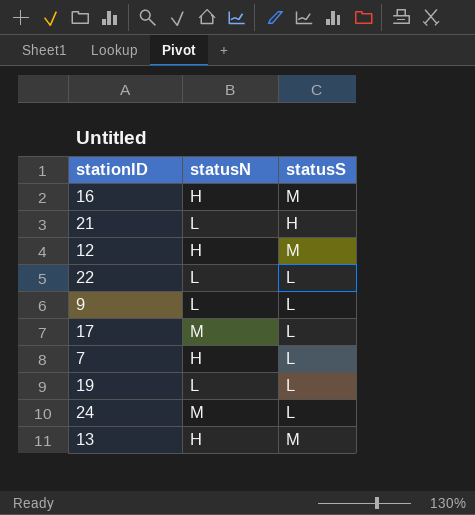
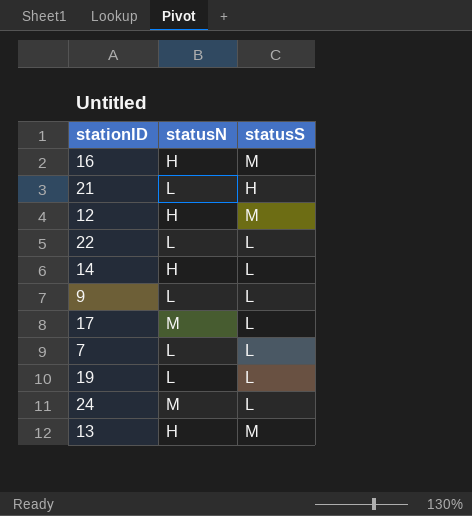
row 14: none -> H | L
7 | statusN: H -> L

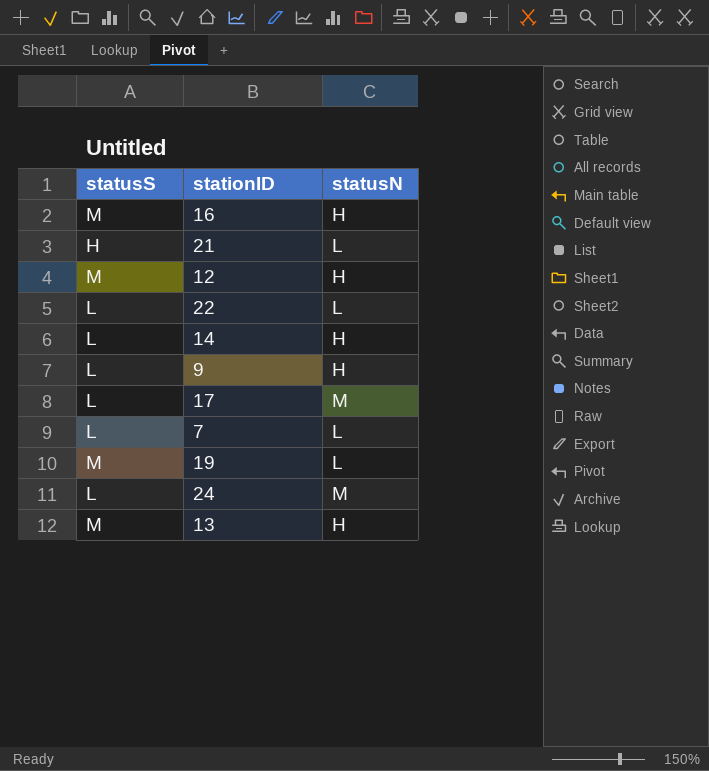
column statusS | position: 3 -> 1
9 | statusN: L -> H
19 | statusS: L -> M

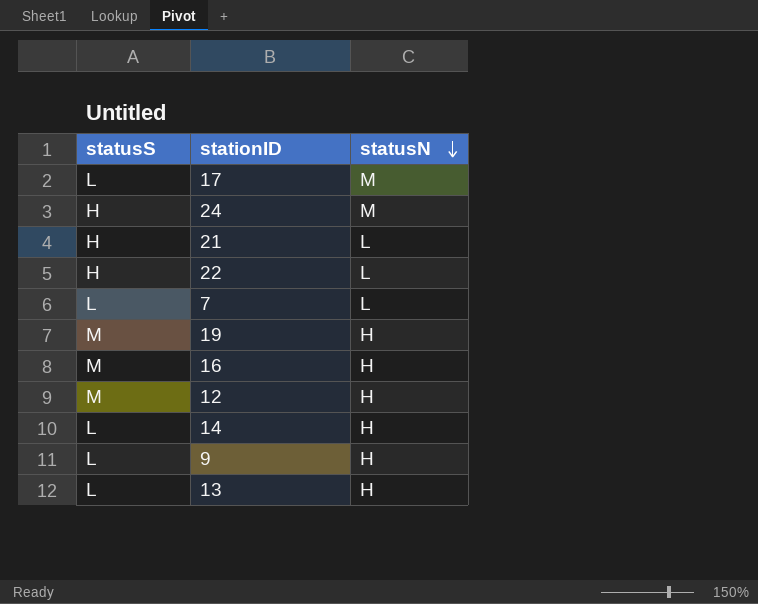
row order: none -> statusN descending
24 | statusS: L -> H
22 | statusS: L -> H
19 | statusN: L -> H
13 | statusS: M -> L

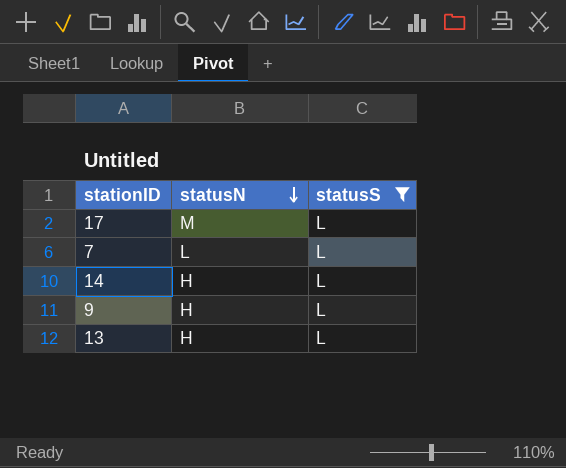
filter: none -> statusS = L
column statusS | position: 1 -> 3

